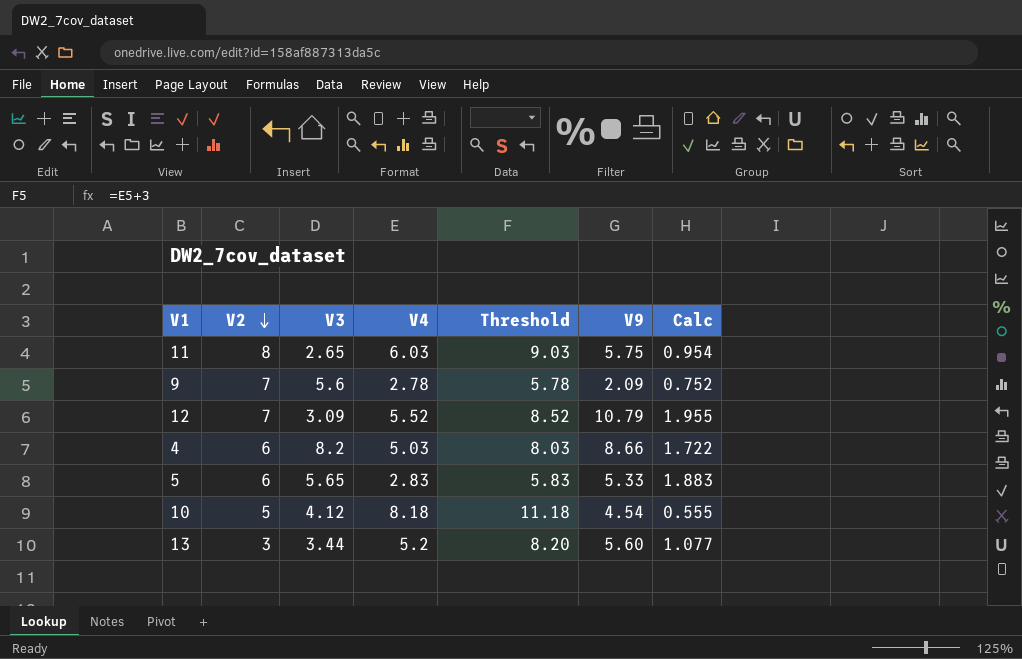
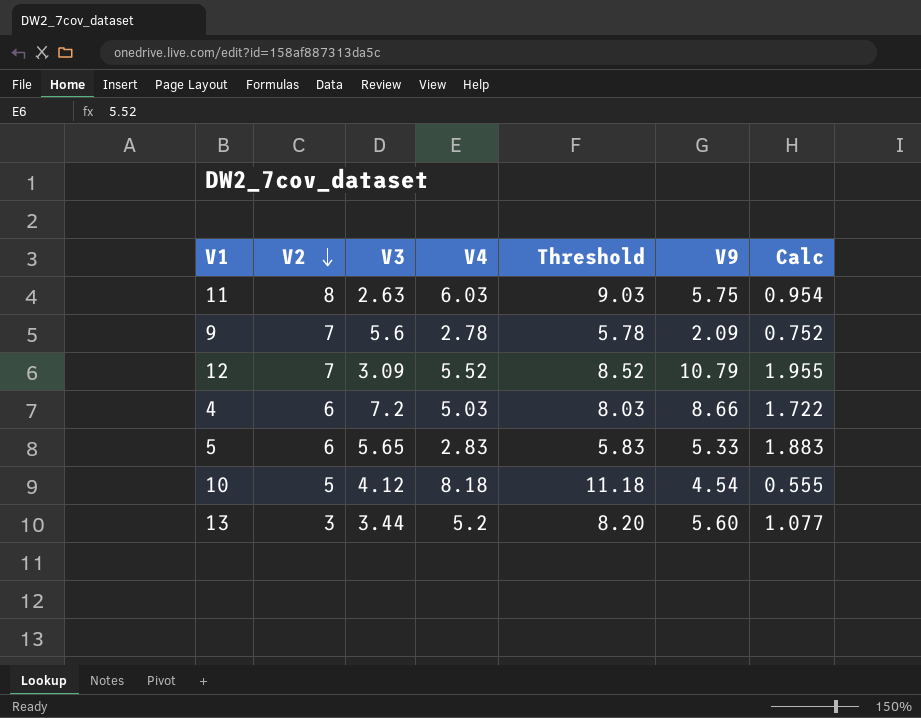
11 | V3: 2.65 -> 2.63
4 | V3: 8.2 -> 7.2

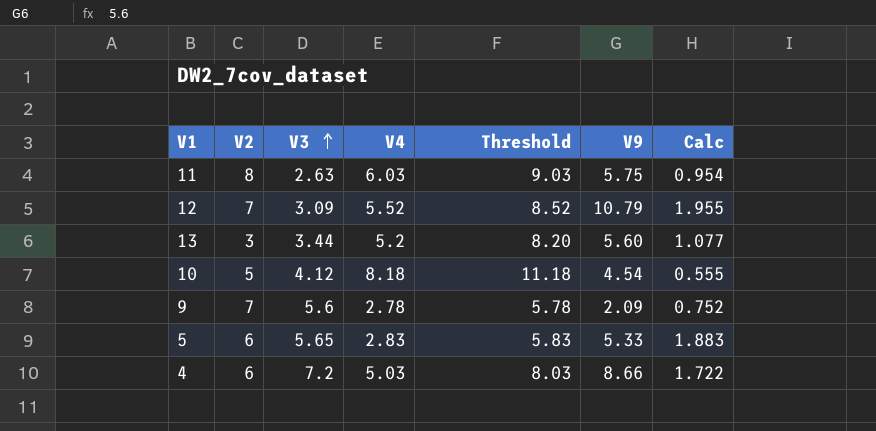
row order: V2 descending -> V3 ascending

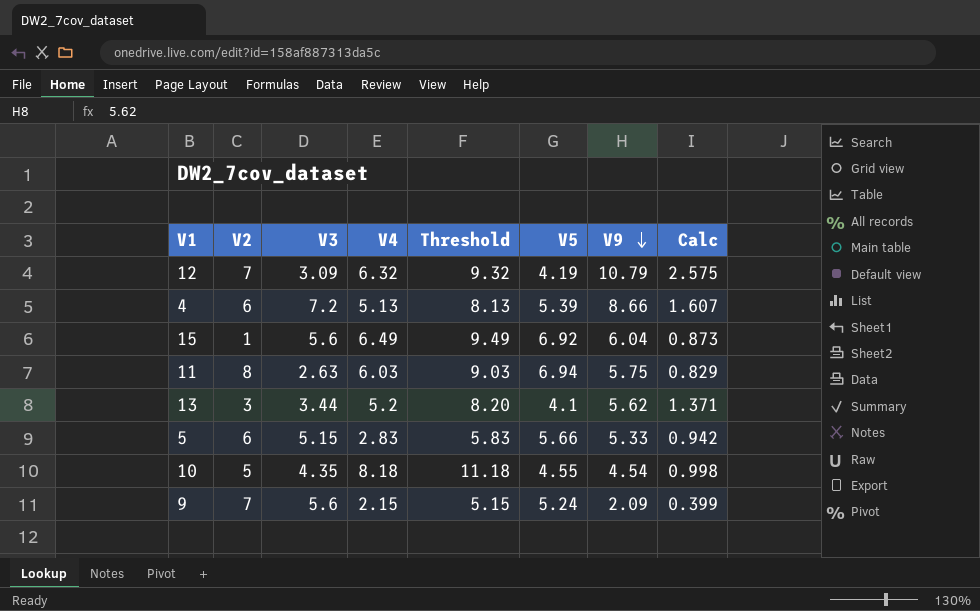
row order: V3 ascending -> V9 descending
column V5 | position: none -> 6
column Calc | formula: [V9] / [V4] -> [V9] / [V5]
12 | V4: 5.52 -> 6.32
12 | Threshold: 8.52 -> 9.32
4 | V4: 5.03 -> 5.13
4 | Threshold: 8.03 -> 8.13
row 15: none -> 1 | 5.6 | 6.49 | 9.49 | 6.92 | 6.04 | 0.873
13 | V9: 5.60 -> 5.62
5 | V3: 5.65 -> 5.15
10 | V3: 4.12 -> 4.35
9 | V4: 2.78 -> 2.15
9 | Threshold: 5.78 -> 5.15

